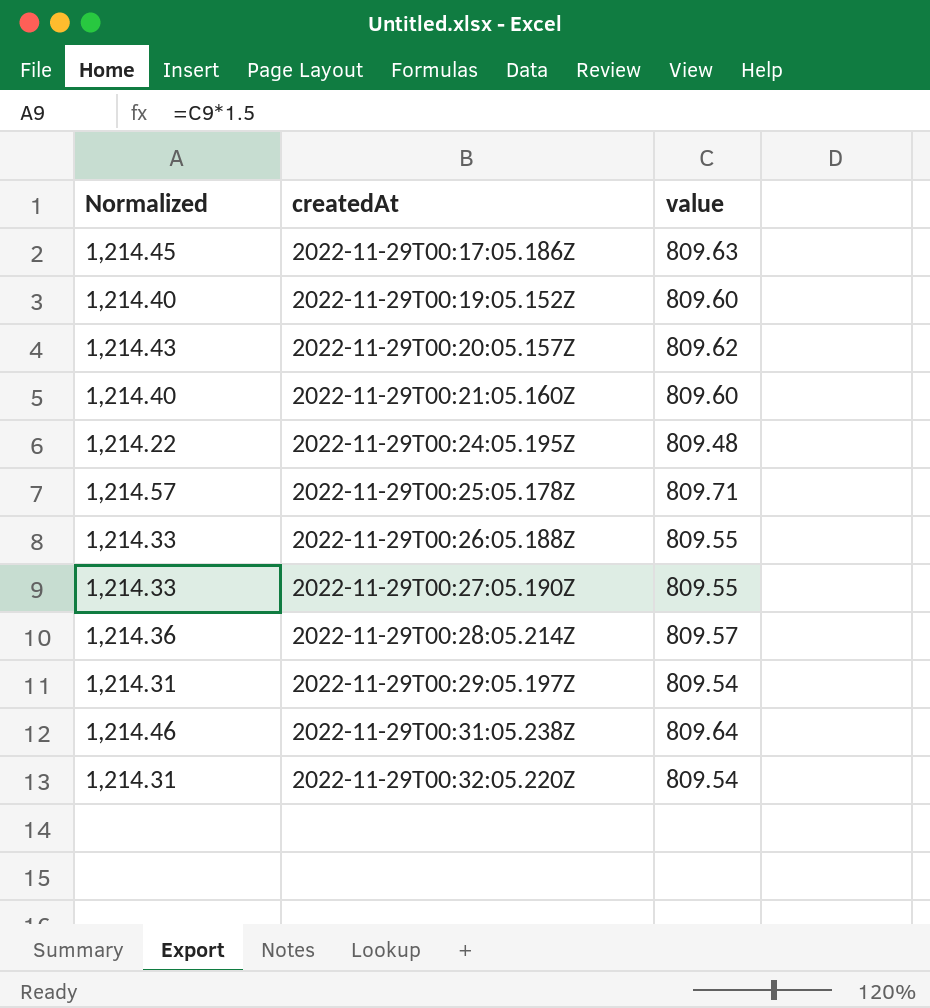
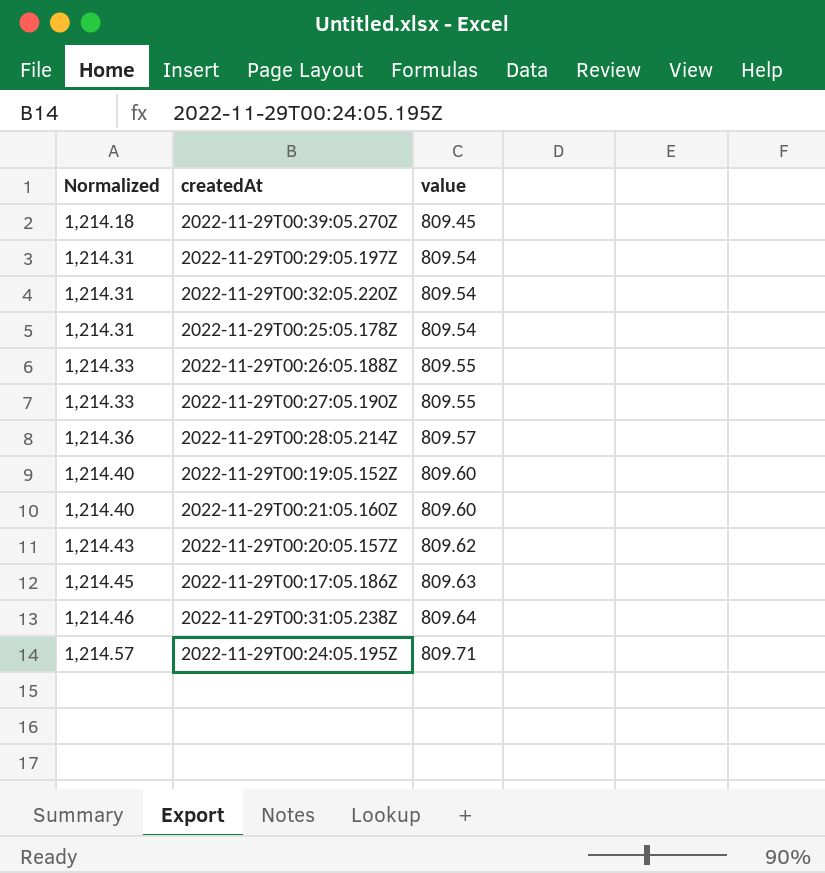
row order: createdAt ascending -> Normalized ascending
row 2022-11-29T00:39:05.270Z: none -> 1,214.18 | 809.45
2022-11-29T00:25:05.178Z | Normalized: 1,214.57 -> 1,214.31
2022-11-29T00:25:05.178Z | value: 809.71 -> 809.54
2022-11-29T00:24:05.195Z | Normalized: 1,214.22 -> 1,214.57
2022-11-29T00:24:05.195Z | value: 809.48 -> 809.71

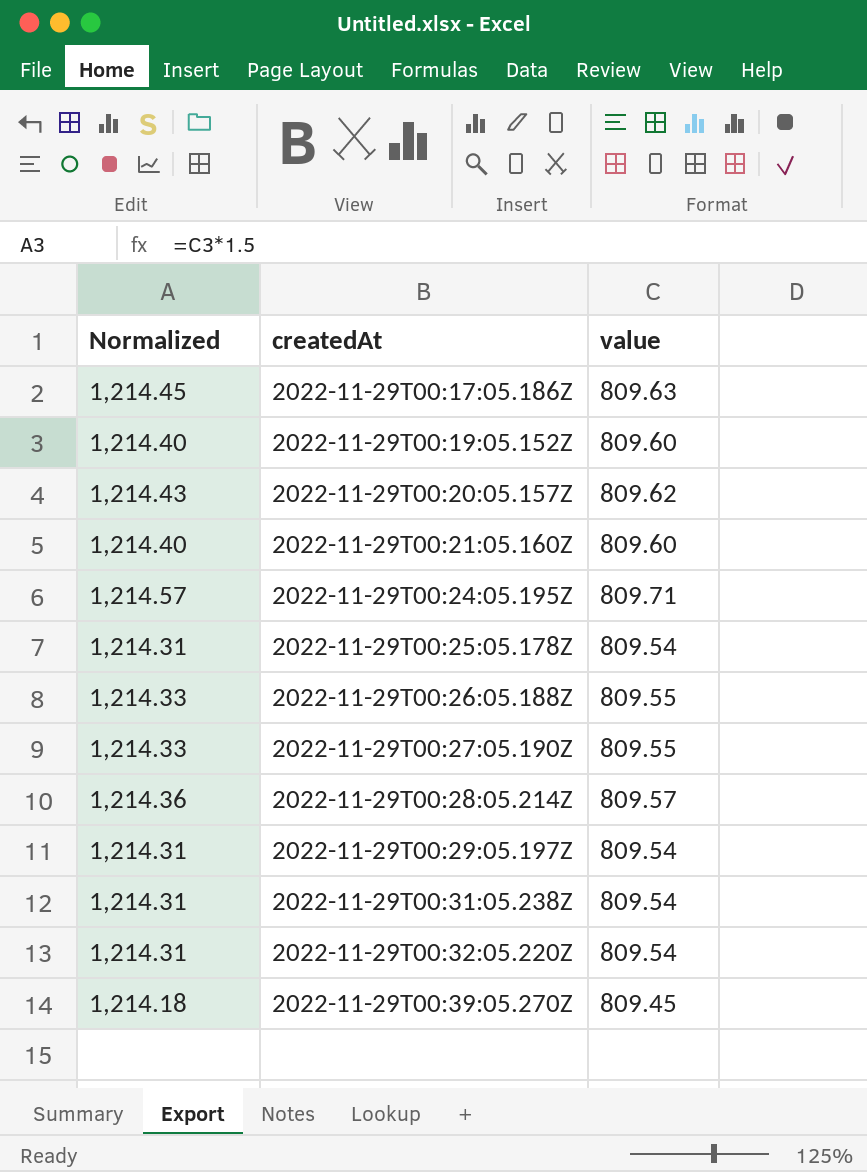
row order: Normalized ascending -> createdAt ascending
2022-11-29T00:31:05.238Z | Normalized: 1,214.46 -> 1,214.31
2022-11-29T00:31:05.238Z | value: 809.64 -> 809.54

